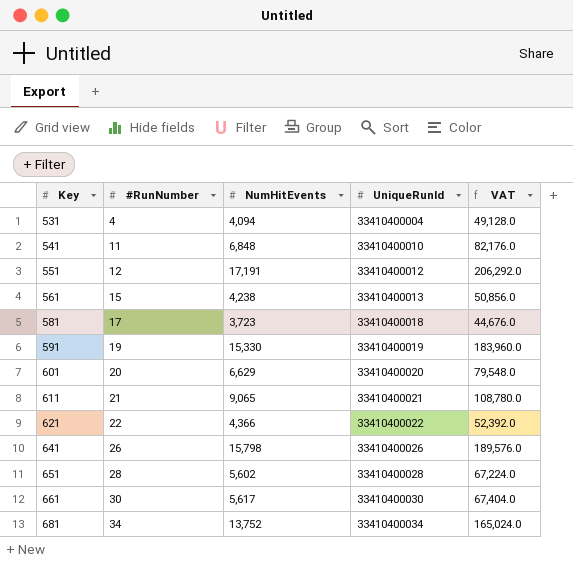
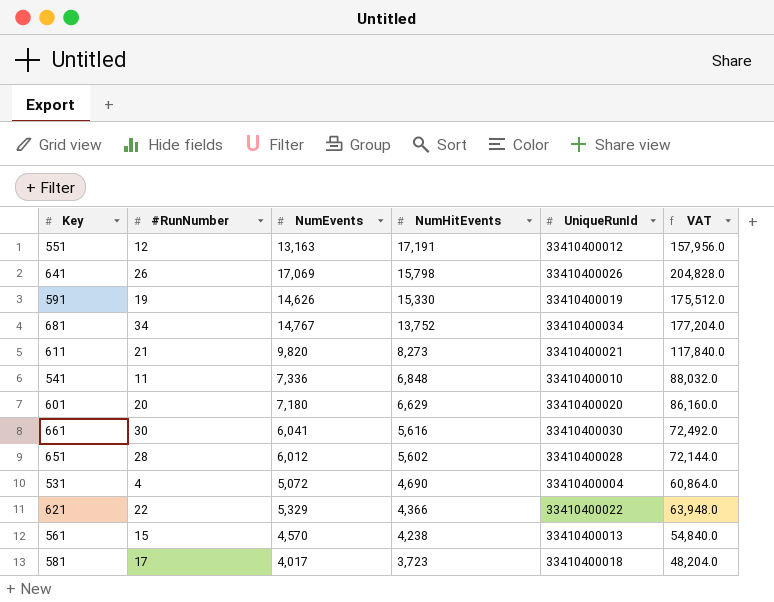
row order: Key ascending -> NumHitEvents descending
column NumEvents | position: none -> 3
column VAT | formula: [NumHitEvents] * 12 -> [NumEvents] * 12
611 | NumHitEvents: 9,065 -> 8,273
661 | NumHitEvents: 5,617 -> 5,616
531 | NumHitEvents: 4,094 -> 4,690

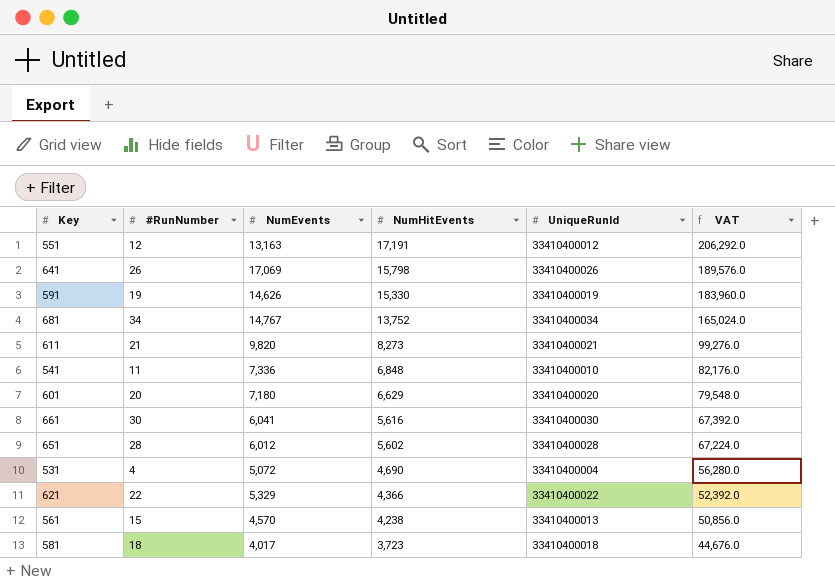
column VAT | formula: [NumEvents] * 12 -> [NumHitEvents] * 12
581 | #RunNumber: 17 -> 18

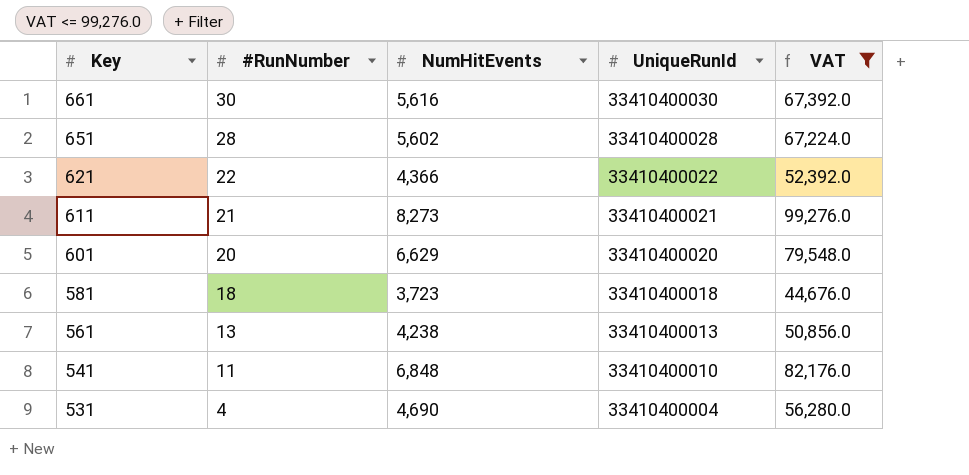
filter: none -> VAT <= 99,276.0
row order: NumHitEvents descending -> Key descending
column NumEvents | position: 3 -> none
561 | #RunNumber: 15 -> 13

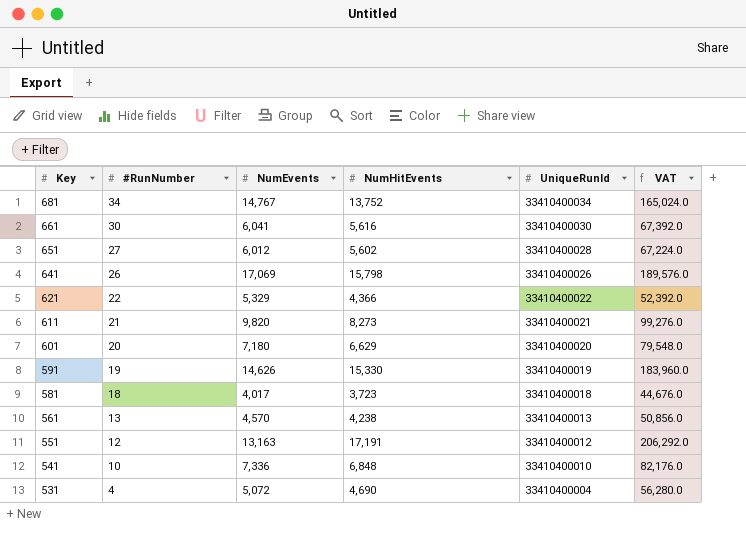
filter: VAT <= 99,276.0 -> none
column NumEvents | position: none -> 3
651 | #RunNumber: 28 -> 27
541 | #RunNumber: 11 -> 10

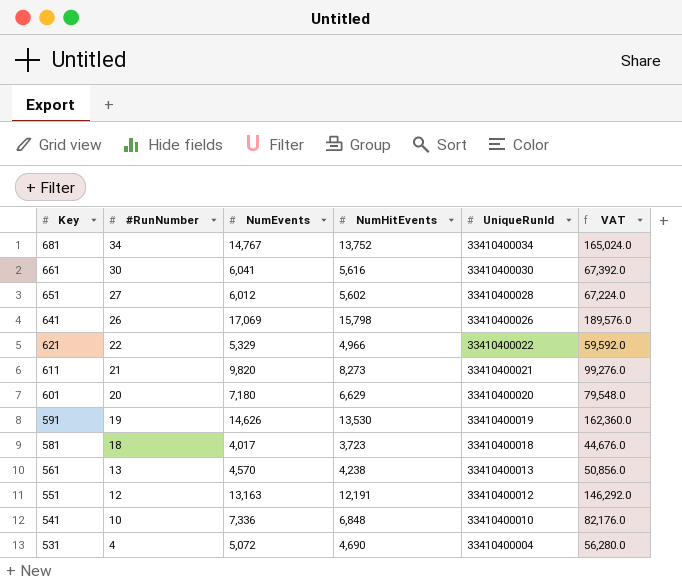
621 | NumHitEvents: 4,366 -> 4,966
621 | VAT: 52,392.0 -> 59,592.0
591 | NumHitEvents: 15,330 -> 13,530
591 | VAT: 183,960.0 -> 162,360.0
551 | NumHitEvents: 17,191 -> 12,191
551 | VAT: 206,292.0 -> 146,292.0

